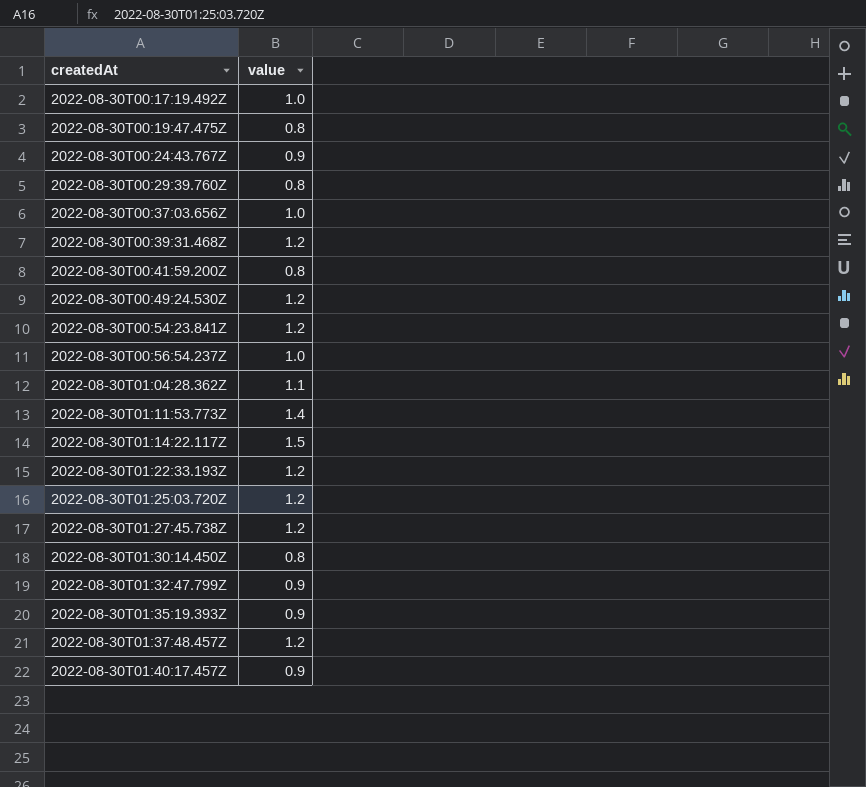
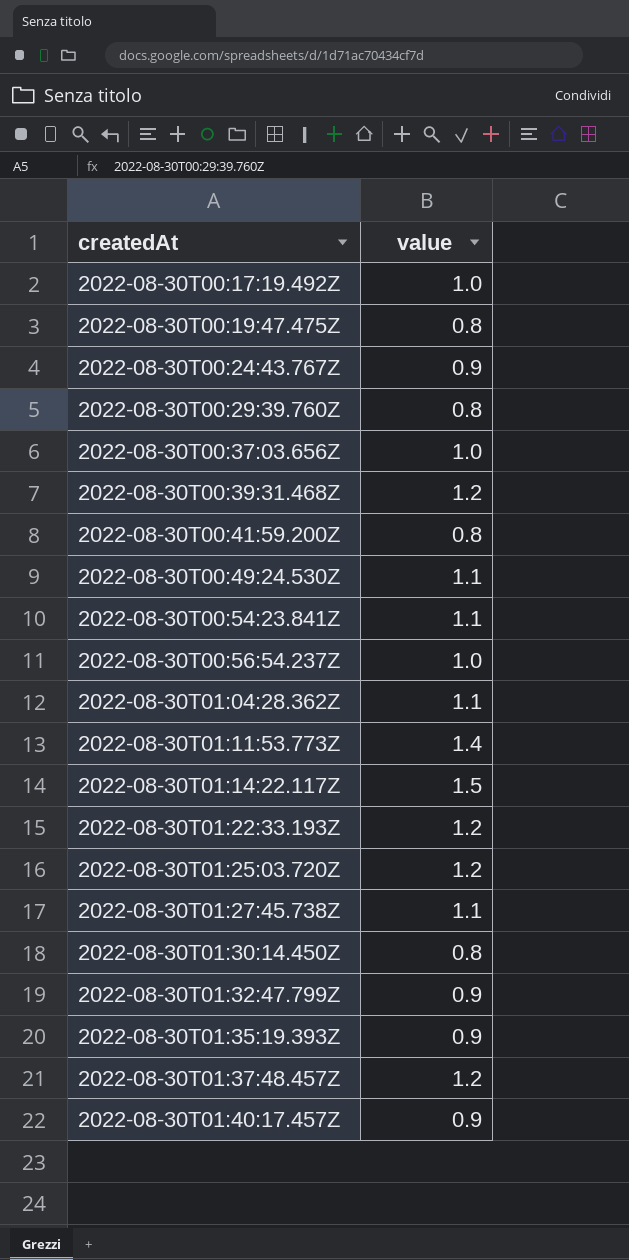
2022-08-30T00:49:24.530Z | value: 1.2 -> 1.1
2022-08-30T00:54:23.841Z | value: 1.2 -> 1.1
2022-08-30T01:27:45.738Z | value: 1.2 -> 1.1

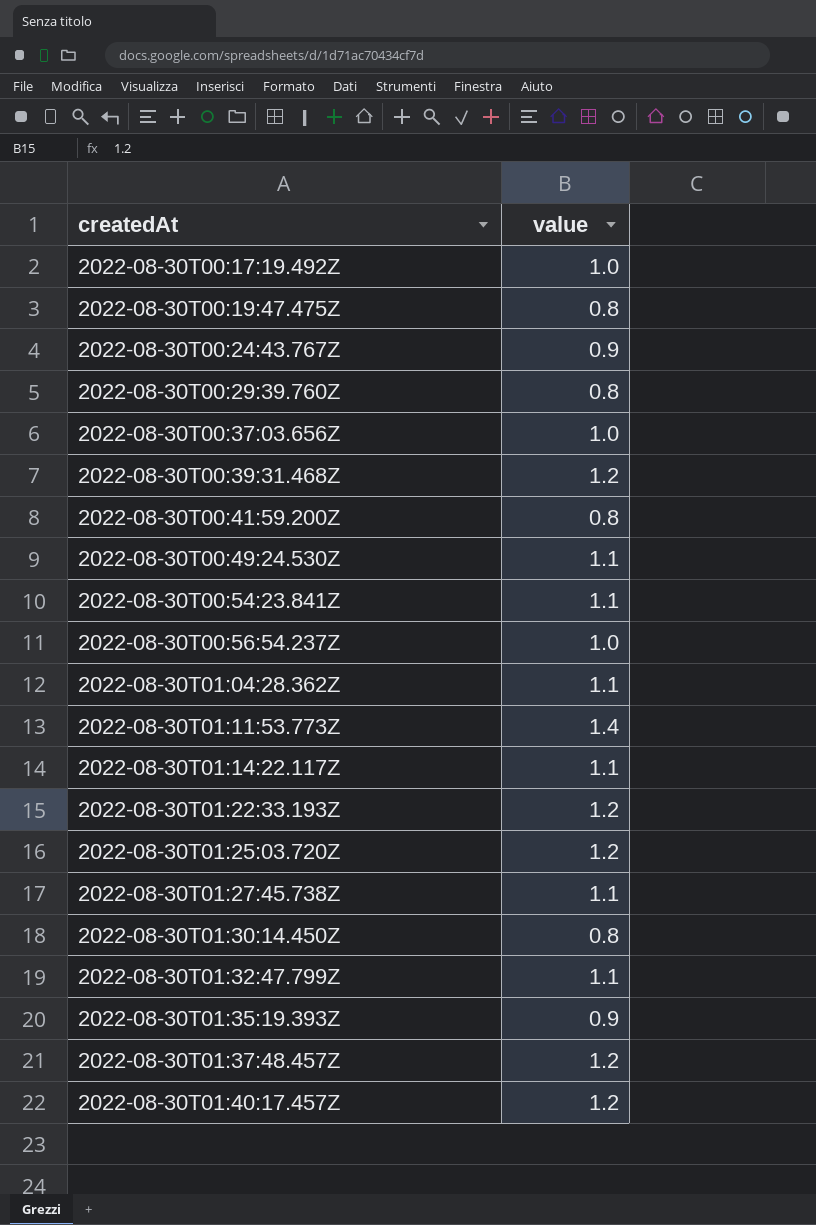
2022-08-30T01:14:22.117Z | value: 1.5 -> 1.1
2022-08-30T01:32:47.799Z | value: 0.9 -> 1.1
2022-08-30T01:40:17.457Z | value: 0.9 -> 1.2

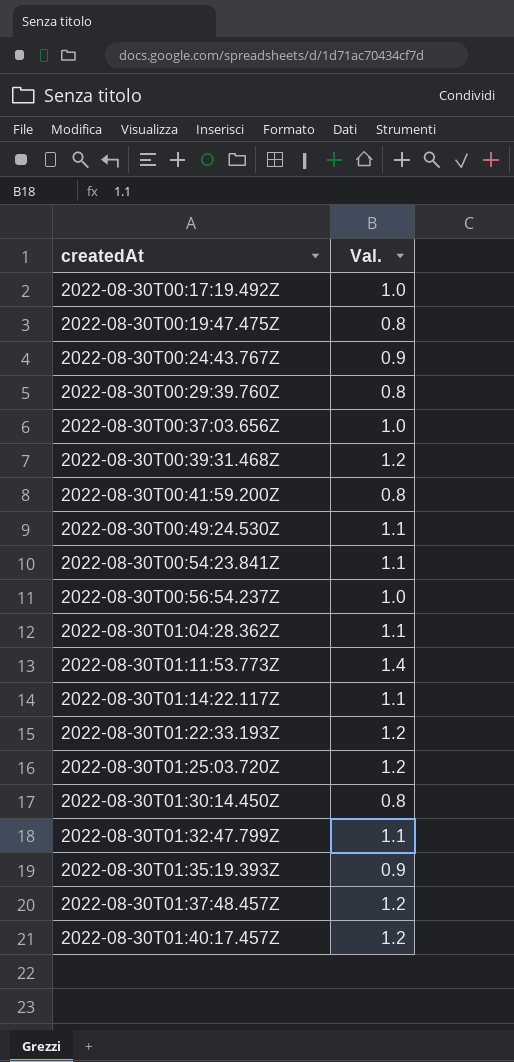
column name: value -> Val.
row 2022-08-30T01:27:45.738Z: 1.1 -> none

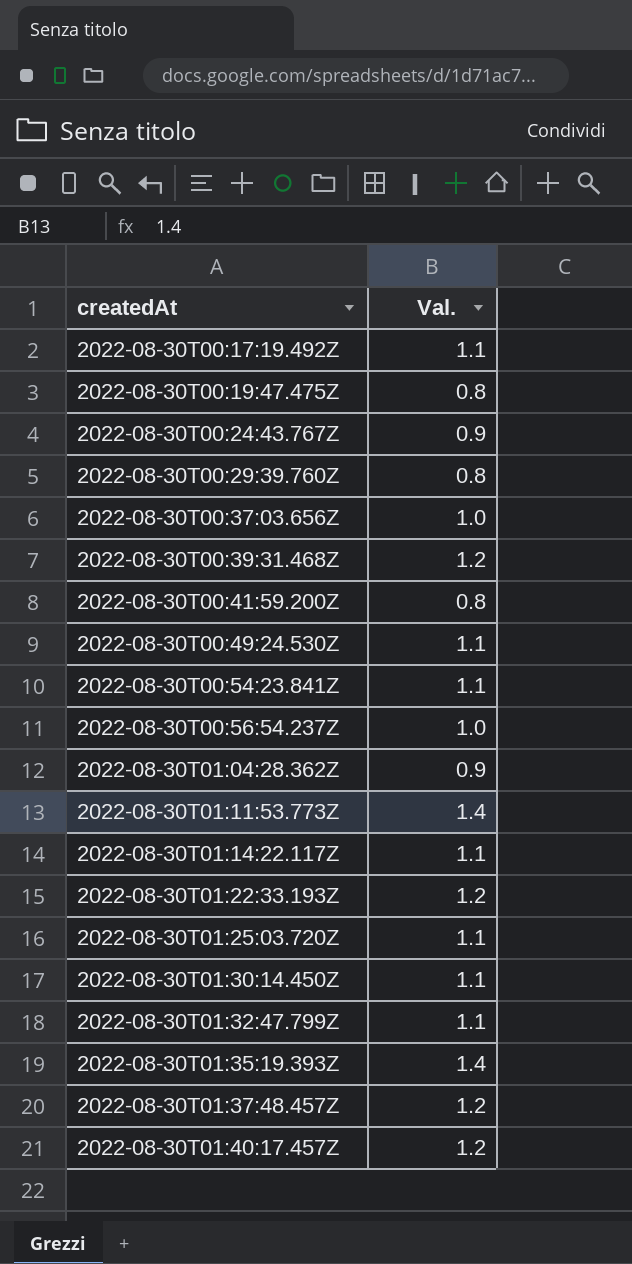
2022-08-30T00:17:19.492Z | Val.: 1.0 -> 1.1
2022-08-30T01:04:28.362Z | Val.: 1.1 -> 0.9
2022-08-30T01:25:03.720Z | Val.: 1.2 -> 1.1
2022-08-30T01:30:14.450Z | Val.: 0.8 -> 1.1
2022-08-30T01:35:19.393Z | Val.: 0.9 -> 1.4

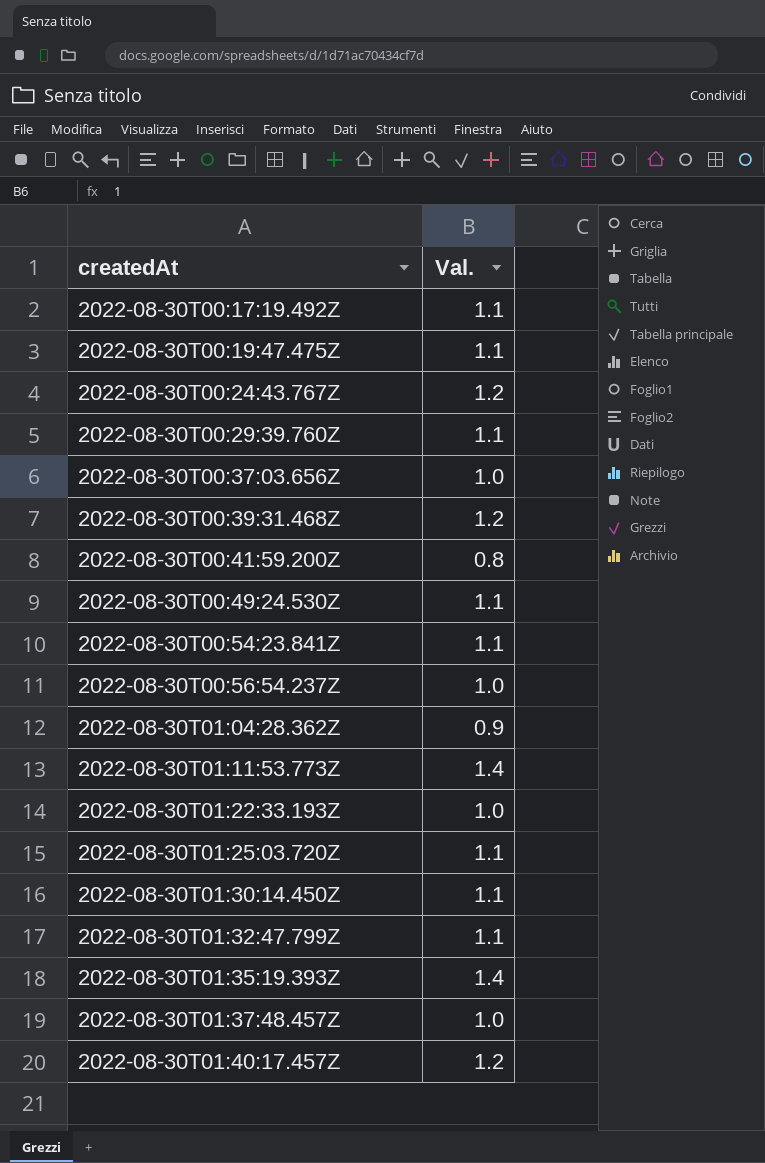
row 2022-08-30T01:14:22.117Z: 1.1 -> none
2022-08-30T00:19:47.475Z | Val.: 0.8 -> 1.1
2022-08-30T00:24:43.767Z | Val.: 0.9 -> 1.2
2022-08-30T00:29:39.760Z | Val.: 0.8 -> 1.1
2022-08-30T01:22:33.193Z | Val.: 1.2 -> 1.0
2022-08-30T01:37:48.457Z | Val.: 1.2 -> 1.0

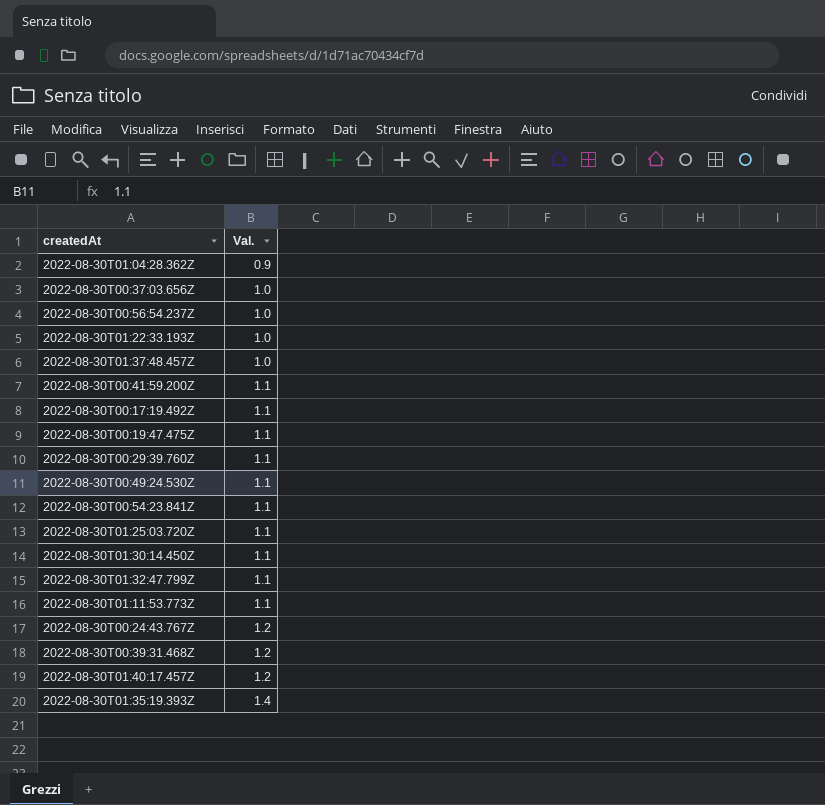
row order: createdAt ascending -> Val. ascending
2022-08-30T00:41:59.200Z | Val.: 0.8 -> 1.1
2022-08-30T01:11:53.773Z | Val.: 1.4 -> 1.1

